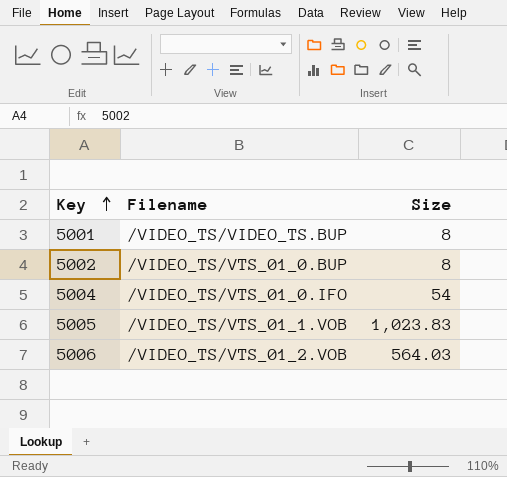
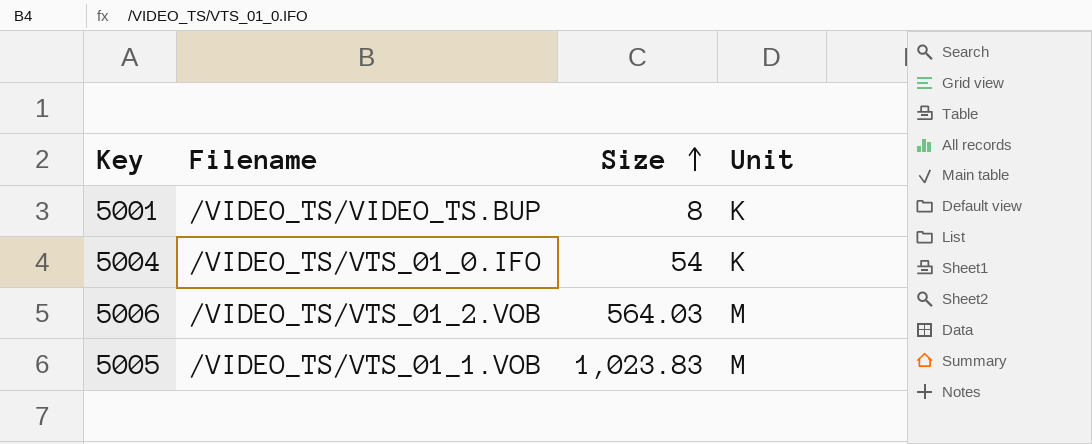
row order: Key ascending -> Size ascending
column Unit | position: none -> 4
row 5002: /VIDEO_TS/VTS_01_0.BUP | 8 -> none

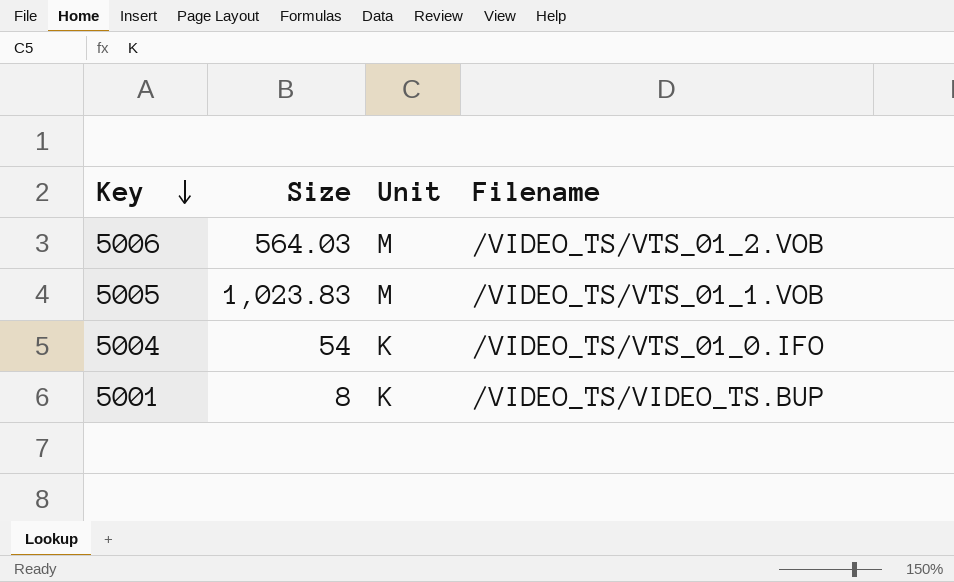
row order: Size ascending -> Key descending
column Filename | position: 2 -> 4

